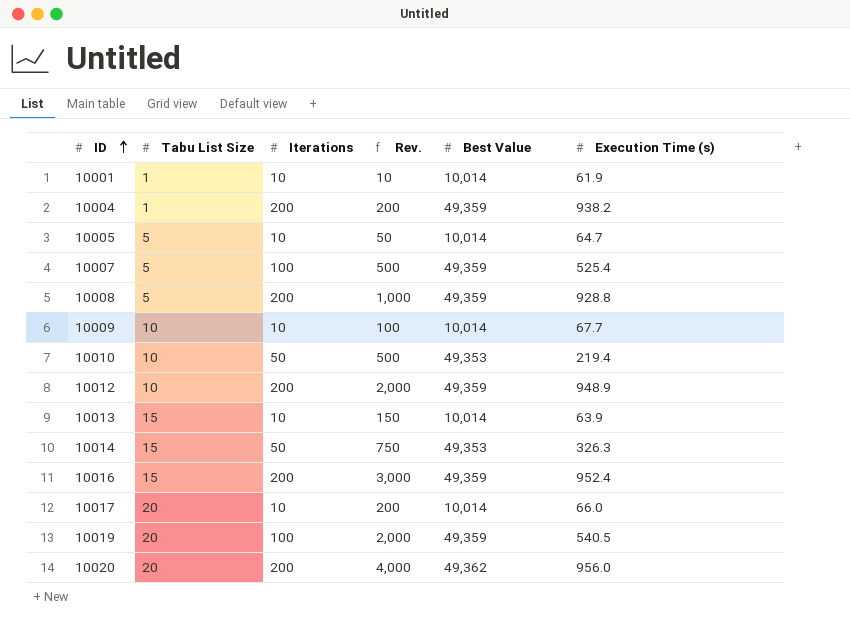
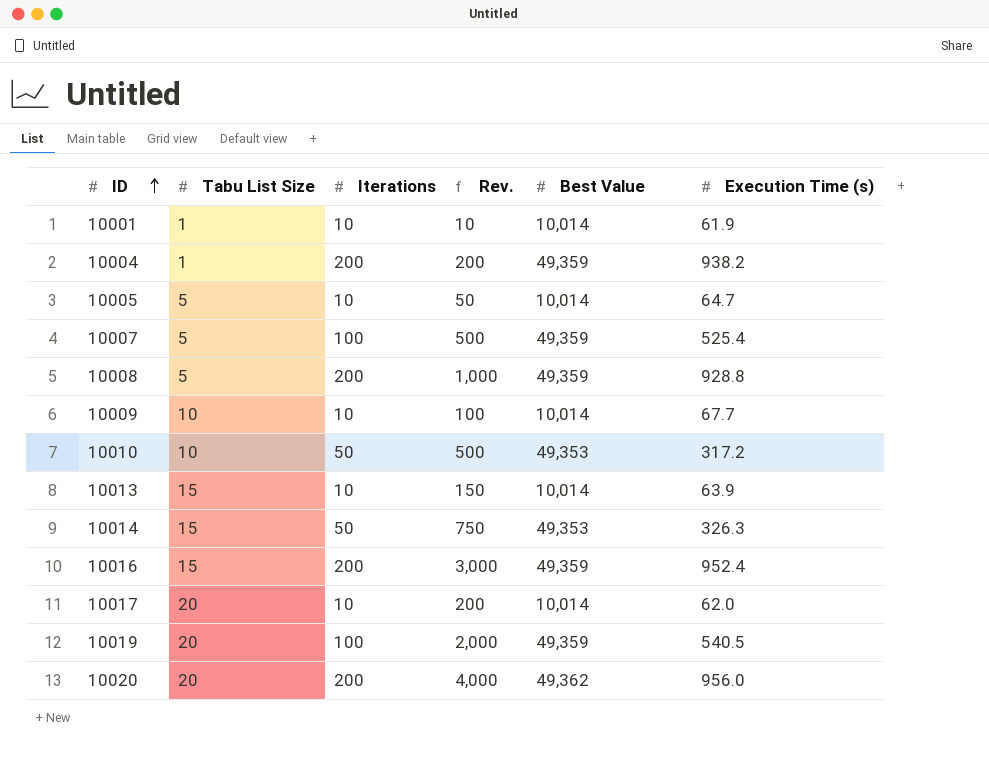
row 10012: 10 | 200 | 2,000 | 49,359 | 948.9 -> none
10010 | Execution Time (s): 219.4 -> 317.2
10017 | Execution Time (s): 66.0 -> 62.0

